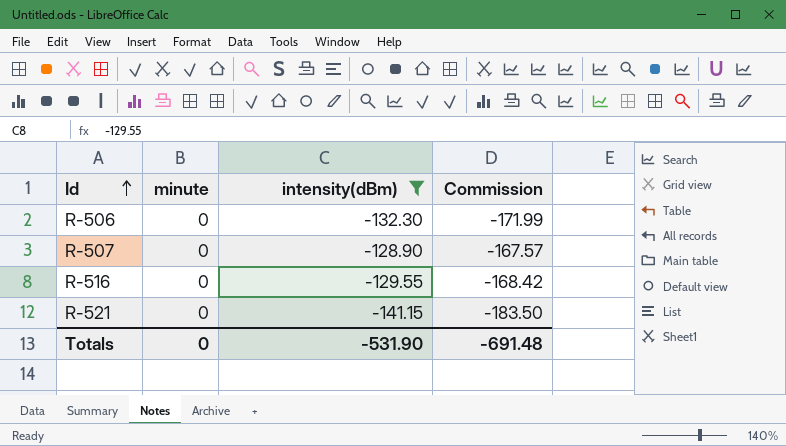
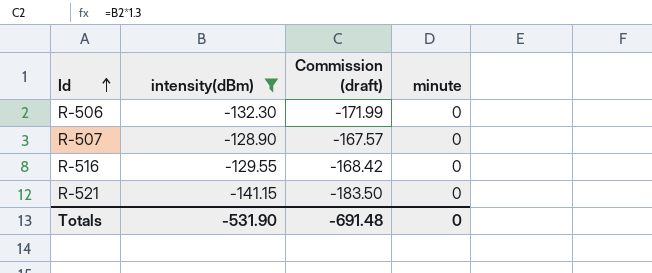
column name: Commission -> Commission (draft)
column minute | position: 2 -> 4

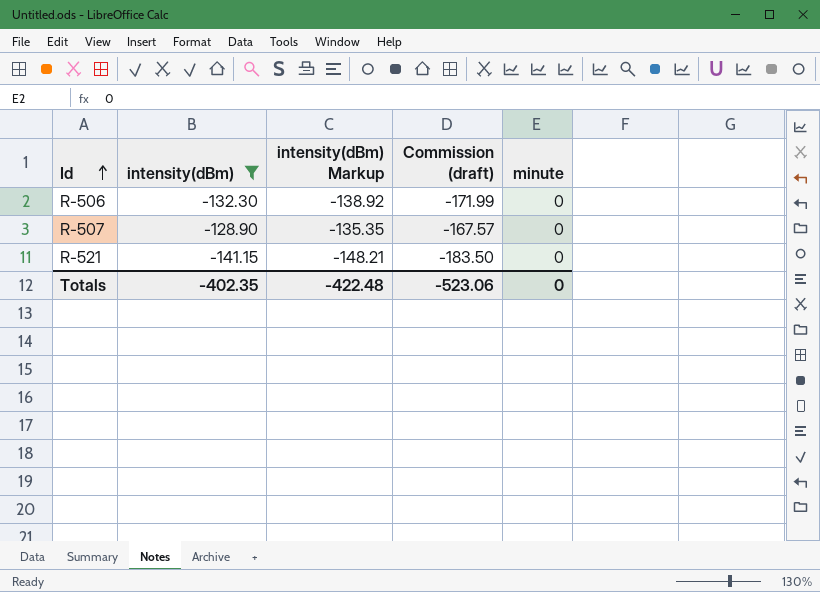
column intensity(dBm) Markup | formula: none -> [intensity(dBm)] * 1.05
row R-516: -129.55 | -168.42 | 0 -> none
Totals | intensity(dBm): -531.90 -> -402.35
Totals | Commission (draft): -691.48 -> -523.06

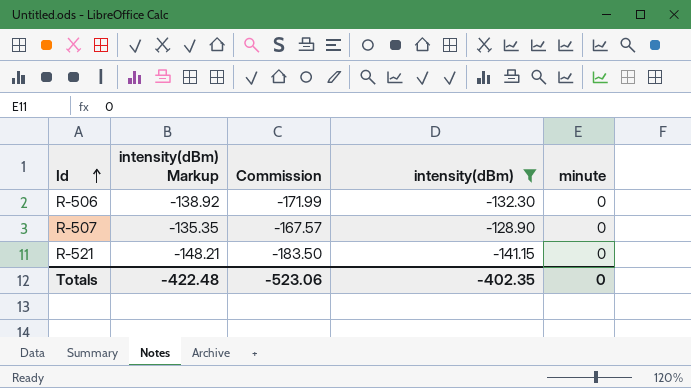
column name: Commission (draft) -> Commission
column intensity(dBm) | position: 2 -> 4

